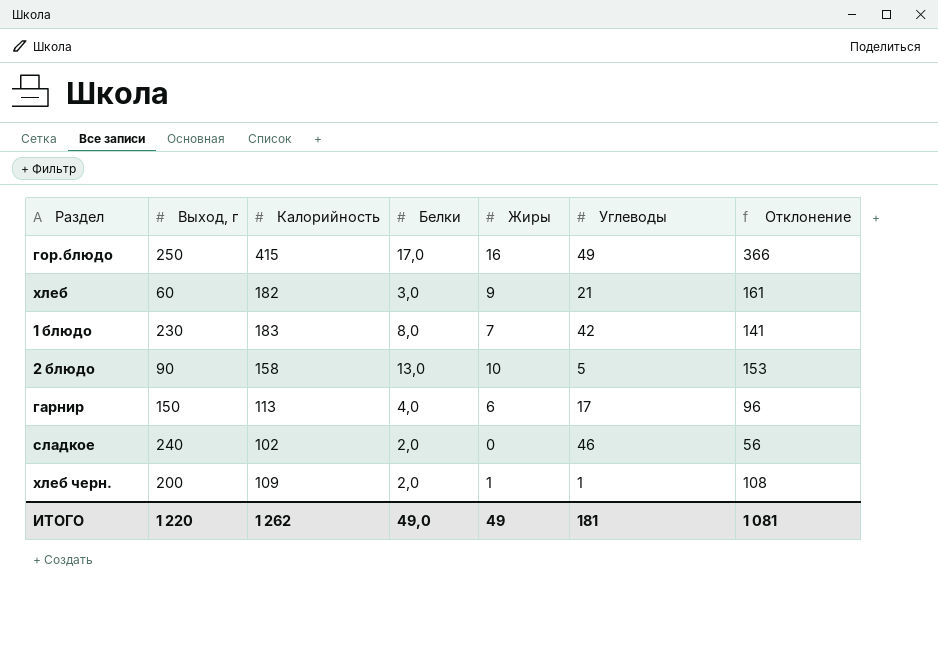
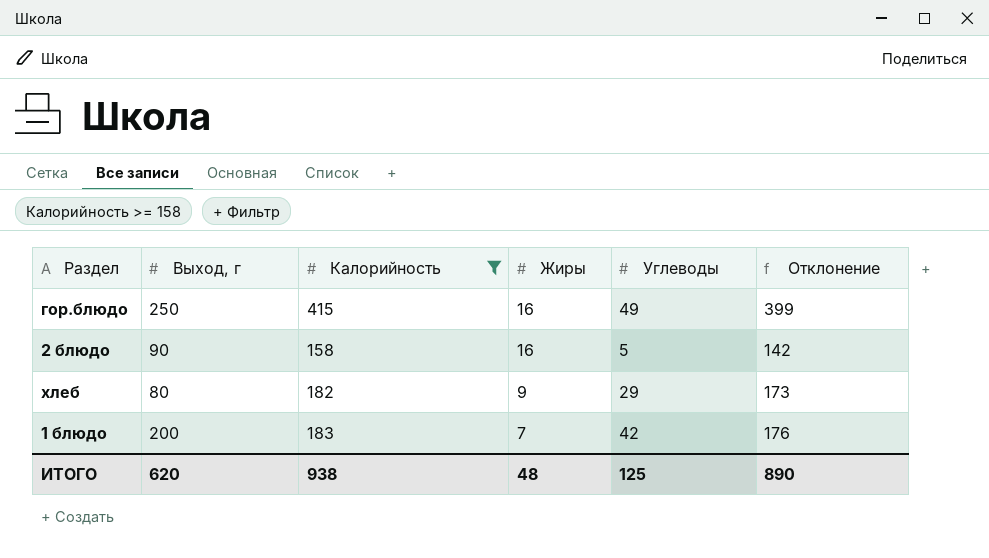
filter: none -> Калорийность >= 158
row order: none -> Жиры descending
column Белки | position: 4 -> none
column Отклонение | formula: [Калорийность] - [Углеводы] -> [Калорийность] - [Жиры]
2 блюдо | Жиры: 10 -> 16
хлеб | Выход, г: 60 -> 80
хлеб | Углеводы: 21 -> 29
1 блюдо | Выход, г: 230 -> 200
ИТОГО | Выход, г: 1 220 -> 620
ИТОГО | Калорийность: 1 262 -> 938
ИТОГО | Жиры: 49 -> 48
ИТОГО | Углеводы: 181 -> 125
ИТОГО | Отклонение: 1 081 -> 890

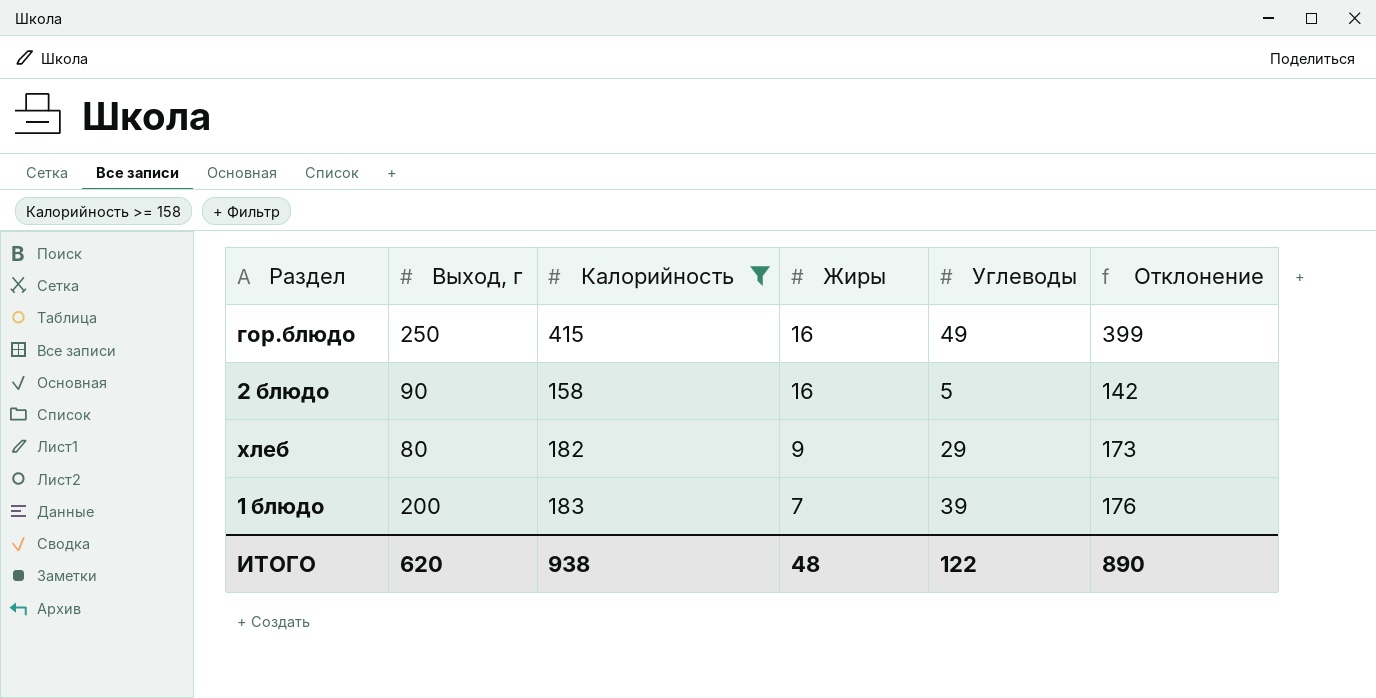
1 блюдо | Углеводы: 42 -> 39
ИТОГО | Углеводы: 125 -> 122

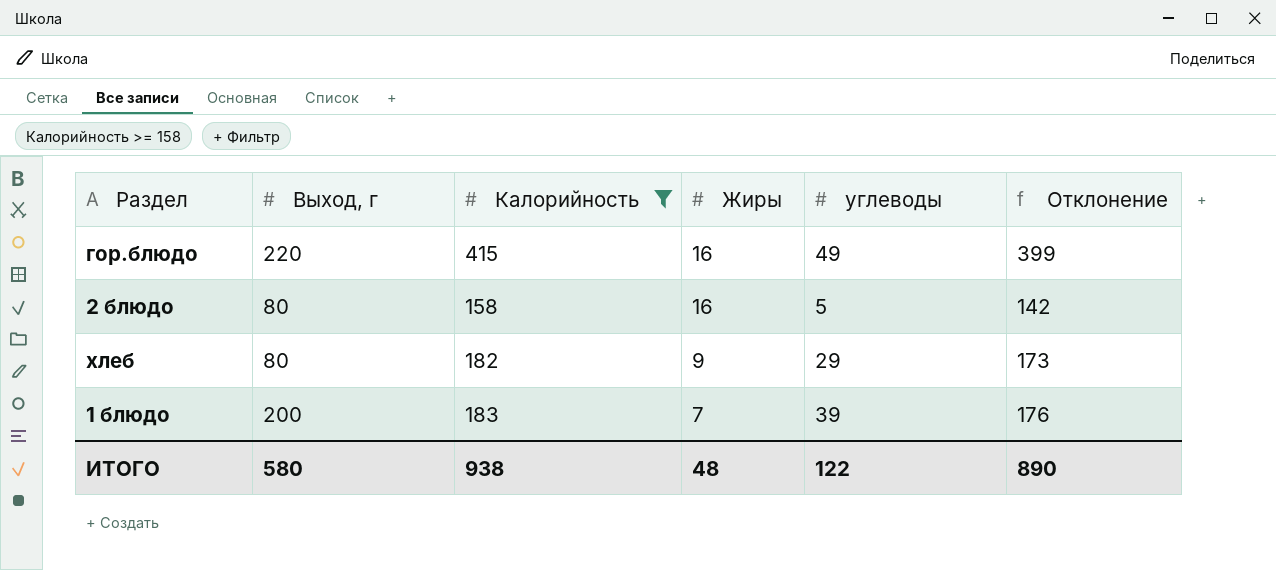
column name: Углеводы -> углеводы
гор.блюдо | Выход, г: 250 -> 220
2 блюдо | Выход, г: 90 -> 80
ИТОГО | Выход, г: 620 -> 580

